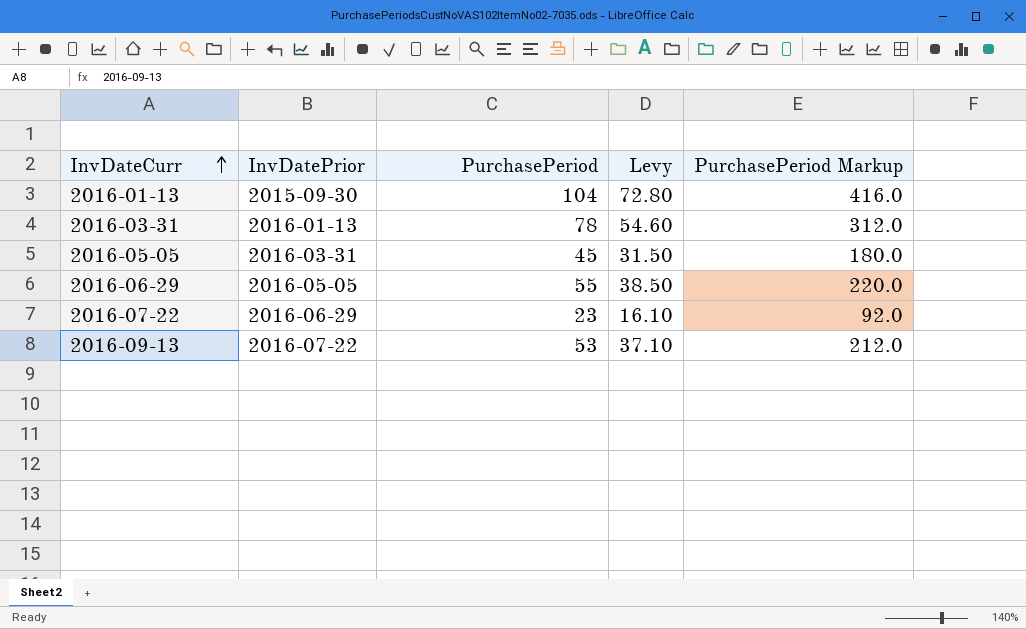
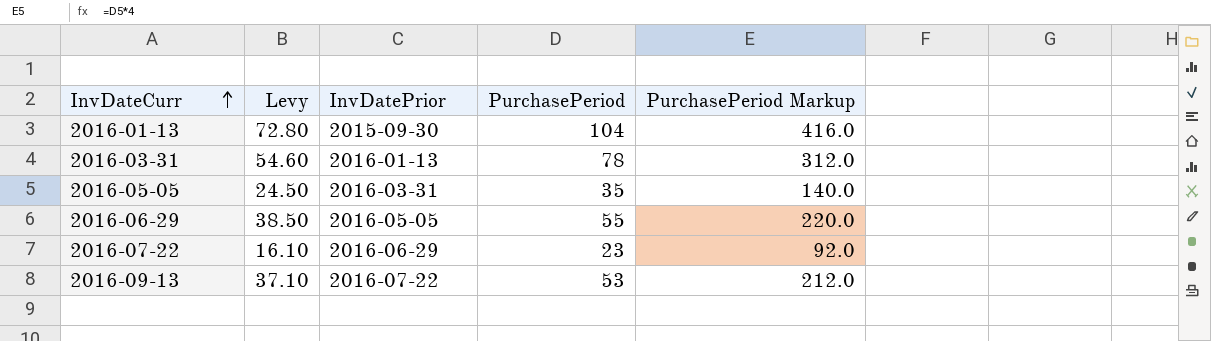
column Levy | position: 4 -> 2
2016-05-05 | Levy: 31.50 -> 24.50
2016-05-05 | PurchasePeriod: 45 -> 35
2016-05-05 | PurchasePeriod Markup: 180.0 -> 140.0

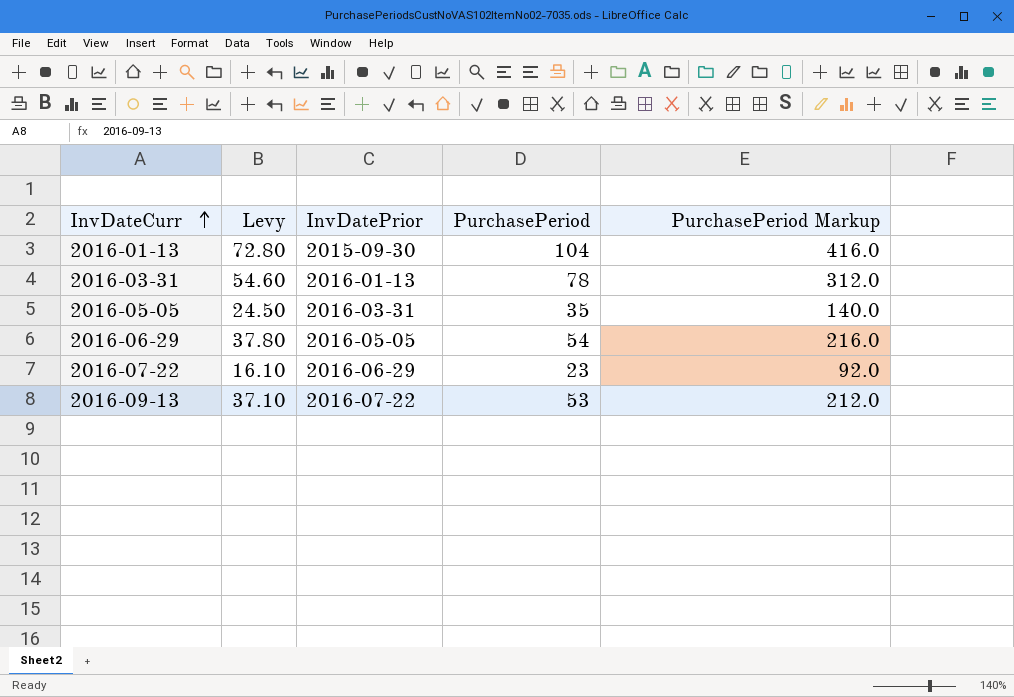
2016-06-29 | Levy: 38.50 -> 37.80
2016-06-29 | PurchasePeriod: 55 -> 54
2016-06-29 | PurchasePeriod Markup: 220.0 -> 216.0

